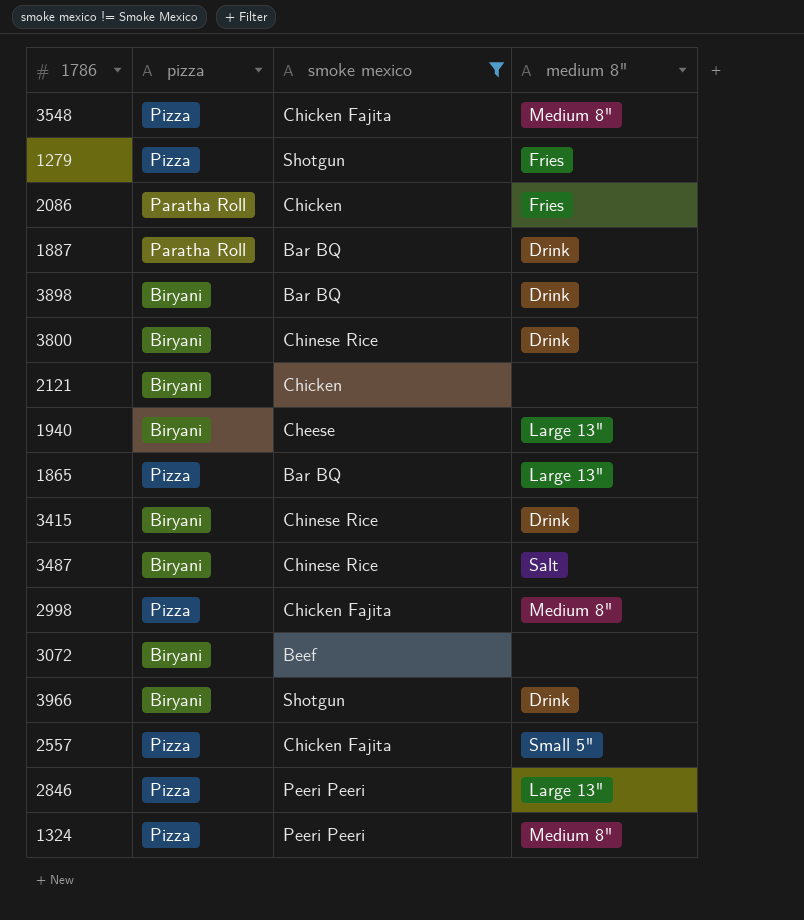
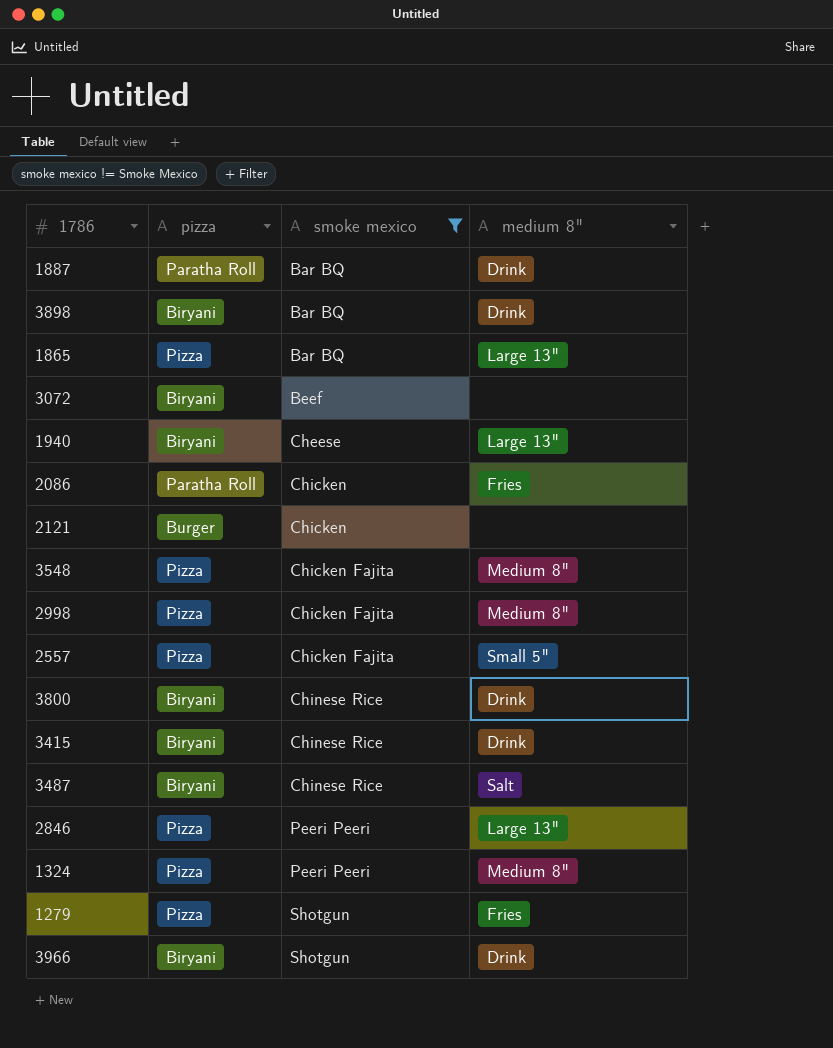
row order: none -> smoke mexico ascending
2121 | pizza: Biryani -> Burger

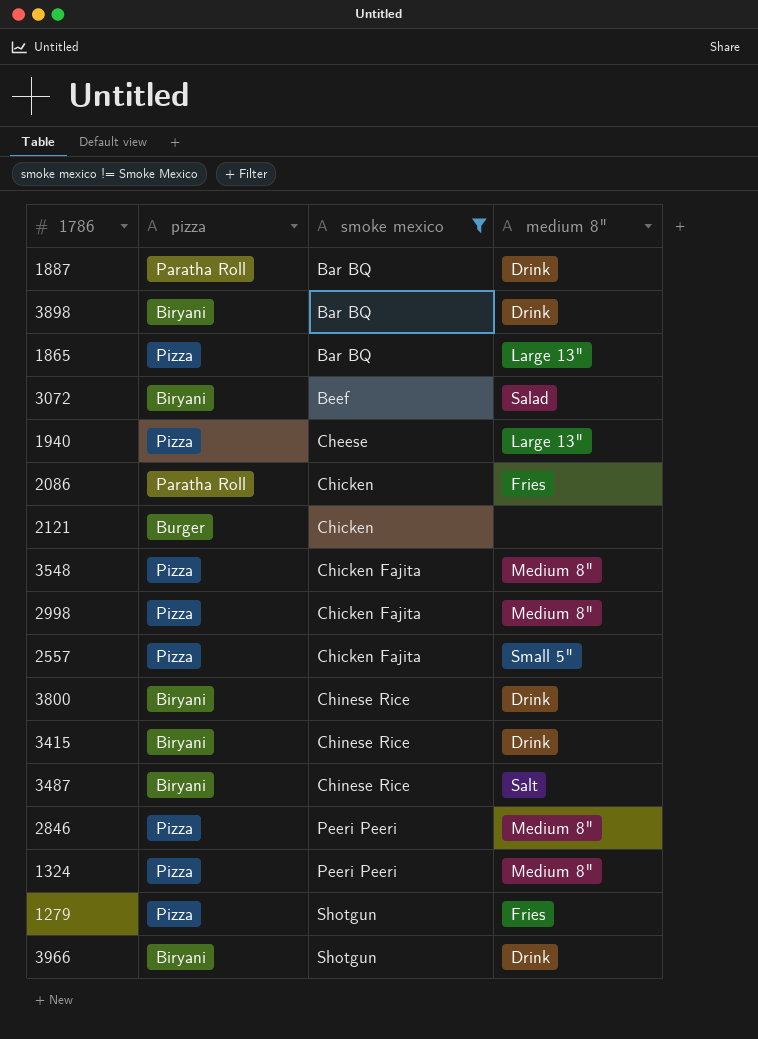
3072 | medium 8": none -> Salad
1940 | pizza: Biryani -> Pizza
2846 | medium 8": Large 13" -> Medium 8"

